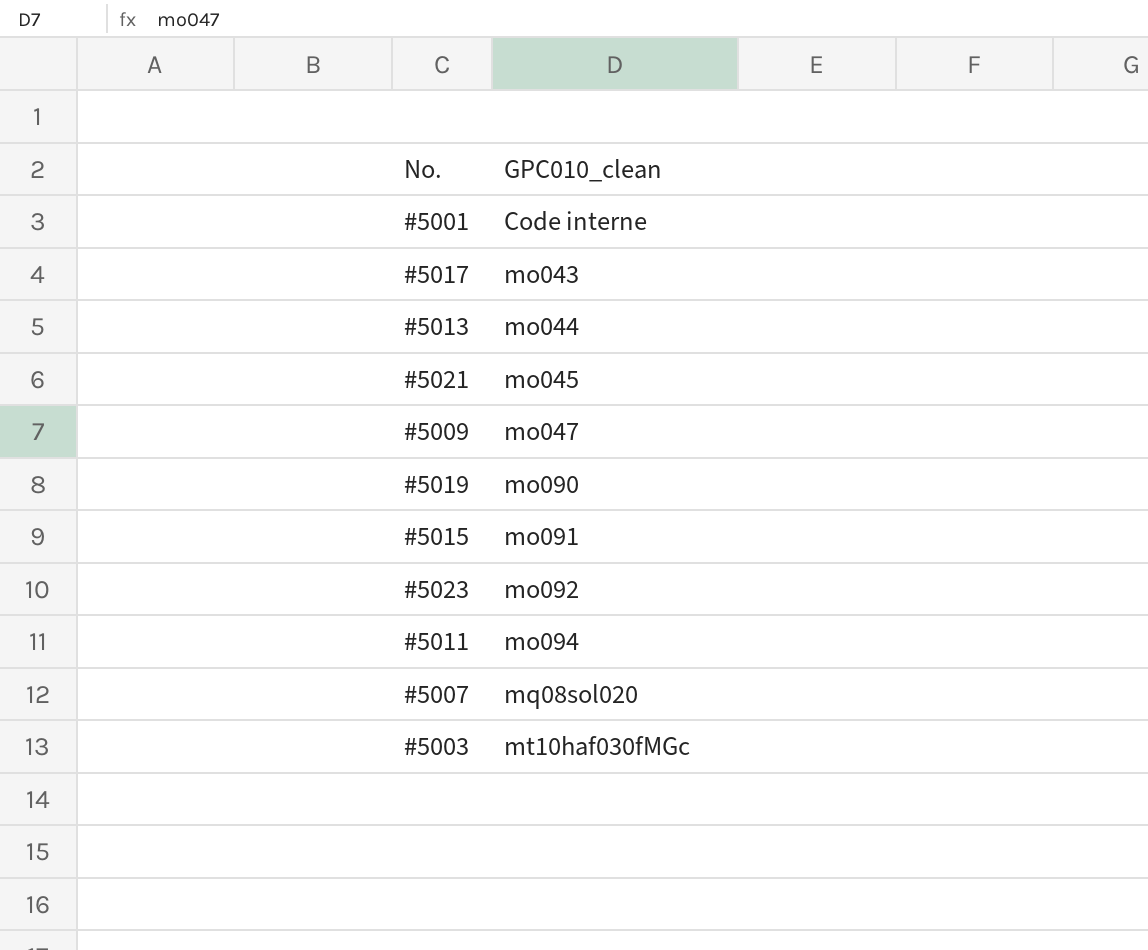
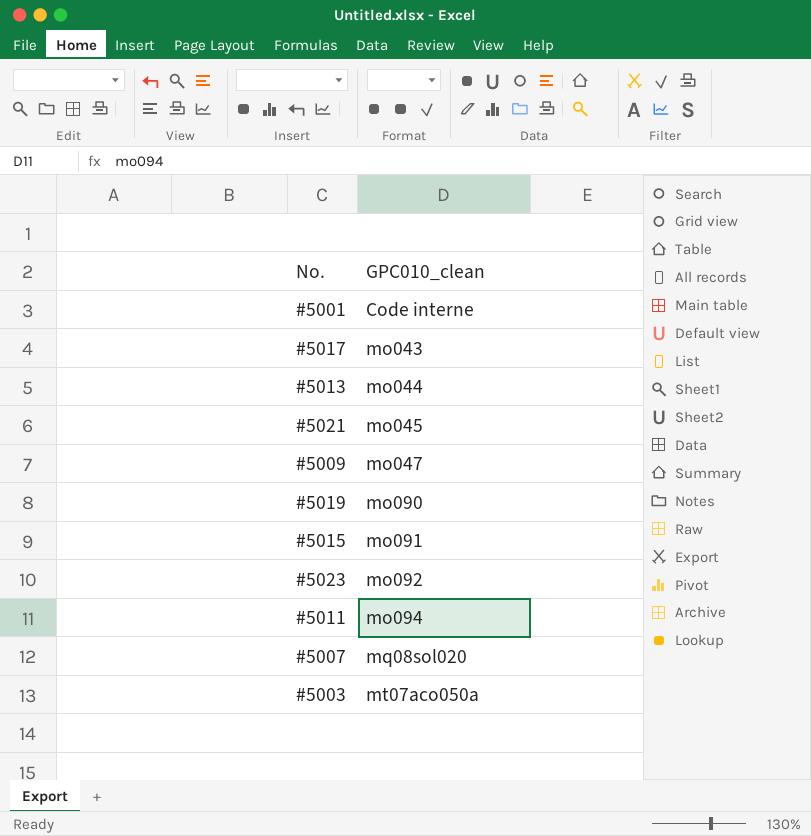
#5003 | GPC010_clean: mt10haf030fMGc -> mt07aco050a

